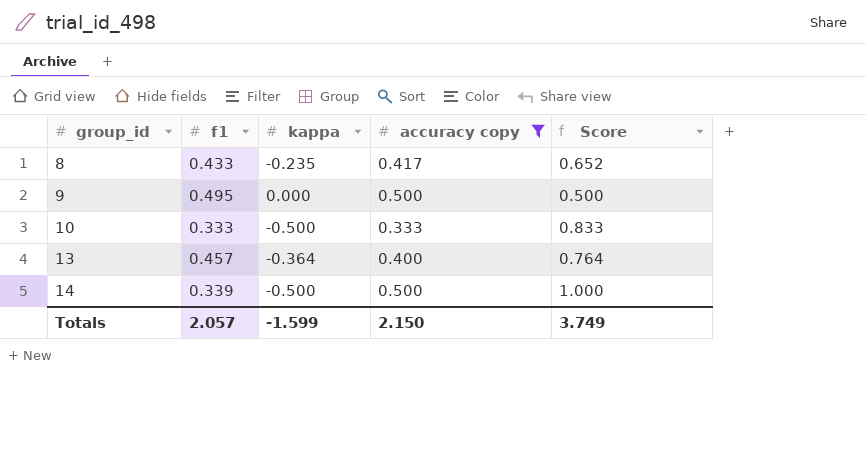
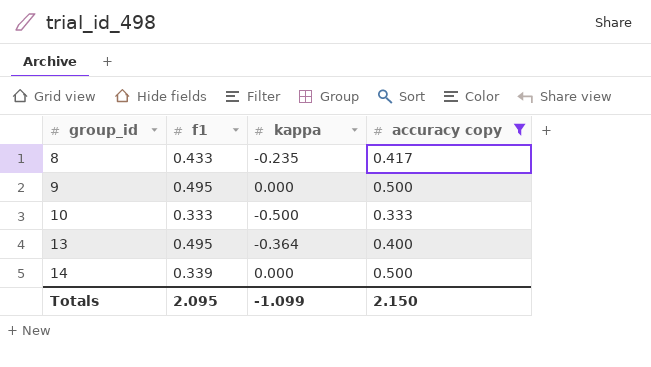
column Score | formula: [accuracy copy] - [kappa] -> none
13 | f1: 0.457 -> 0.495
14 | kappa: -0.500 -> 0.000
Totals | f1: 2.057 -> 2.095
Totals | kappa: -1.599 -> -1.099

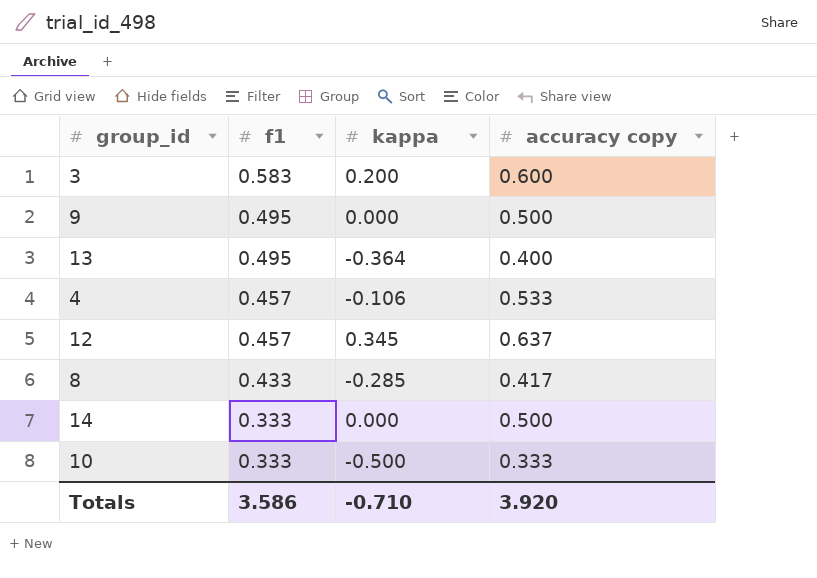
filter: accuracy copy <= 0.500 -> none
row order: group_id ascending -> f1 descending
8 | kappa: -0.235 -> -0.285
14 | f1: 0.339 -> 0.333
Totals | f1: 2.095 -> 3.586
Totals | kappa: -1.099 -> -0.710
Totals | accuracy copy: 2.150 -> 3.920

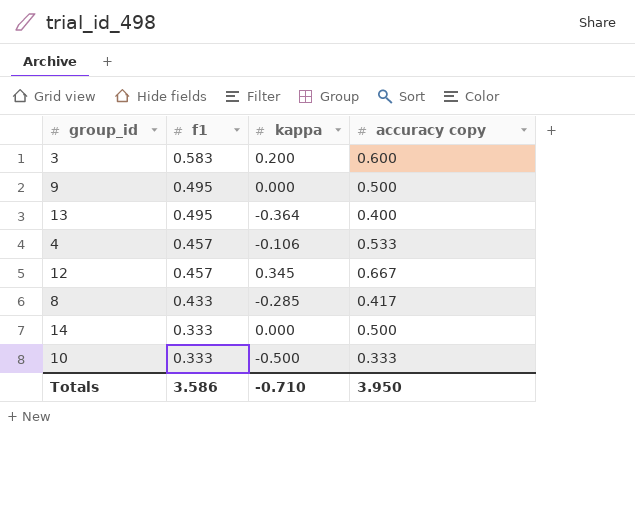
12 | accuracy copy: 0.637 -> 0.667
Totals | accuracy copy: 3.920 -> 3.950

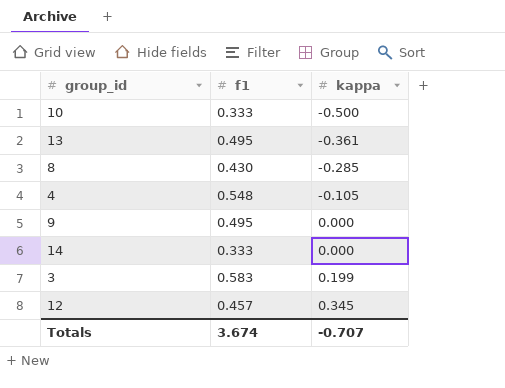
row order: f1 descending -> kappa ascending
column accuracy copy | position: 4 -> none
13 | kappa: -0.364 -> -0.361
8 | f1: 0.433 -> 0.430
4 | f1: 0.457 -> 0.548
4 | kappa: -0.106 -> -0.105
3 | kappa: 0.200 -> 0.199
Totals | f1: 3.586 -> 3.674
Totals | kappa: -0.710 -> -0.707

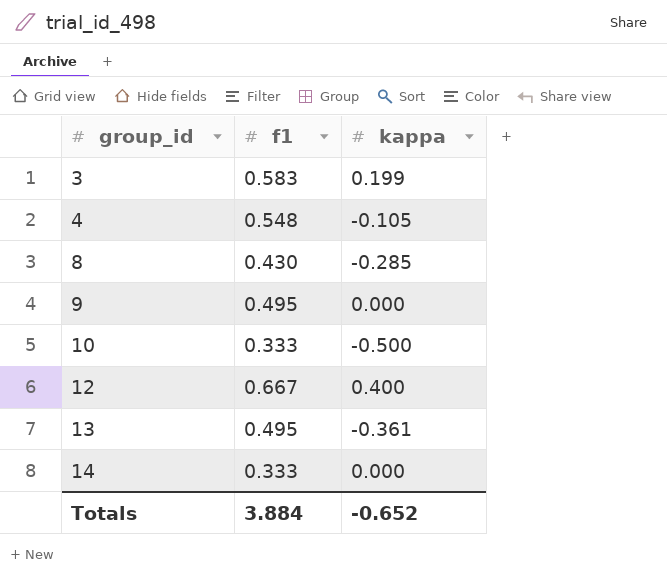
row order: kappa ascending -> group_id ascending
12 | f1: 0.457 -> 0.667
12 | kappa: 0.345 -> 0.400
Totals | f1: 3.674 -> 3.884
Totals | kappa: -0.707 -> -0.652

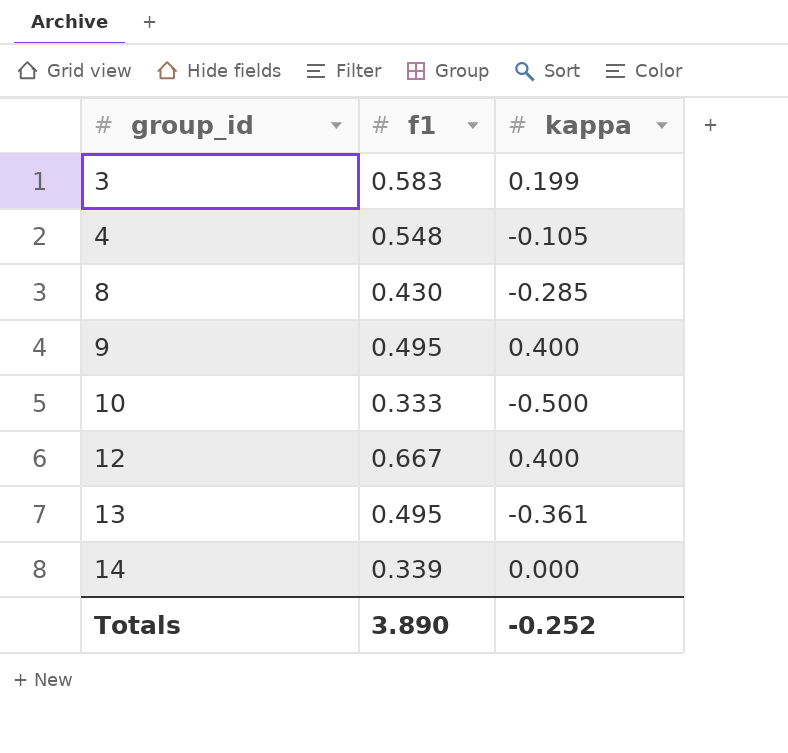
9 | kappa: 0.000 -> 0.400
14 | f1: 0.333 -> 0.339
Totals | f1: 3.884 -> 3.890
Totals | kappa: -0.652 -> -0.252

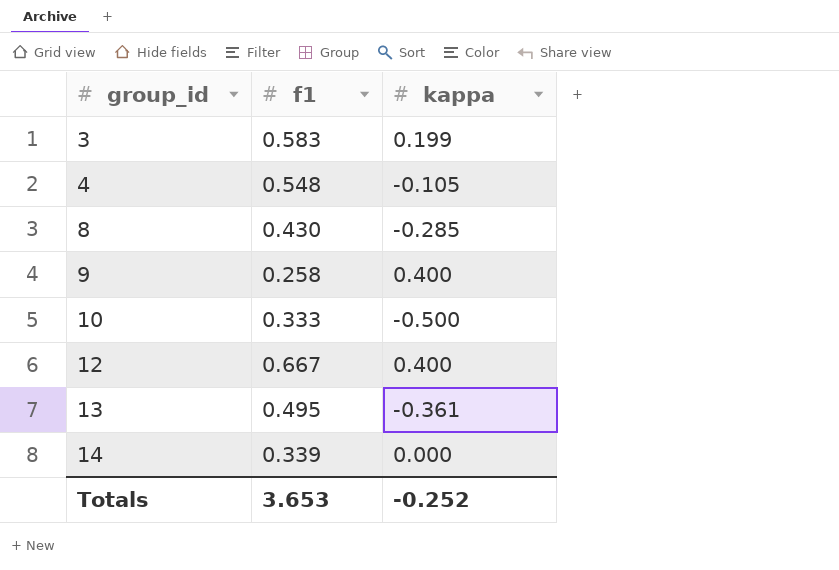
9 | f1: 0.495 -> 0.258
Totals | f1: 3.890 -> 3.653

